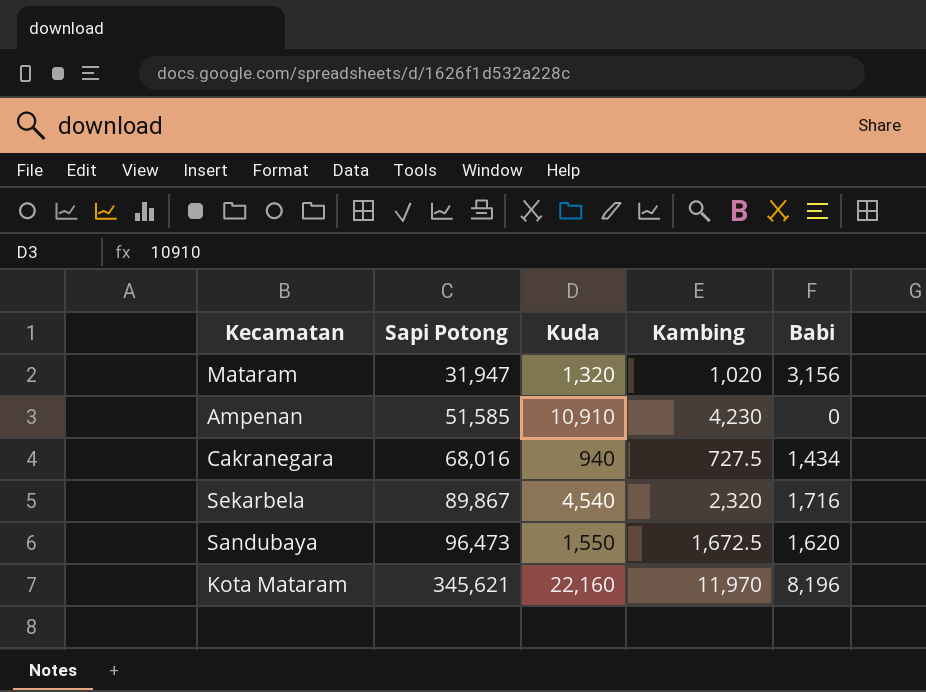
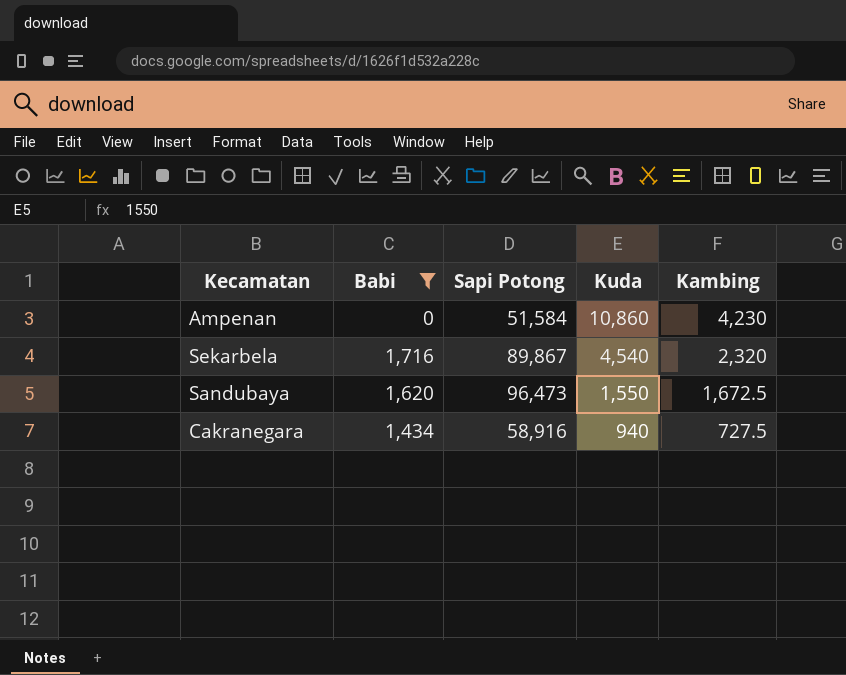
filter: none -> Babi <= 1,716
row order: Sapi Potong ascending -> Kuda descending
column Babi | position: 5 -> 2
Ampenan | Sapi Potong: 51,585 -> 51,584
Ampenan | Kuda: 10,910 -> 10,860
Cakranegara | Sapi Potong: 68,016 -> 58,916

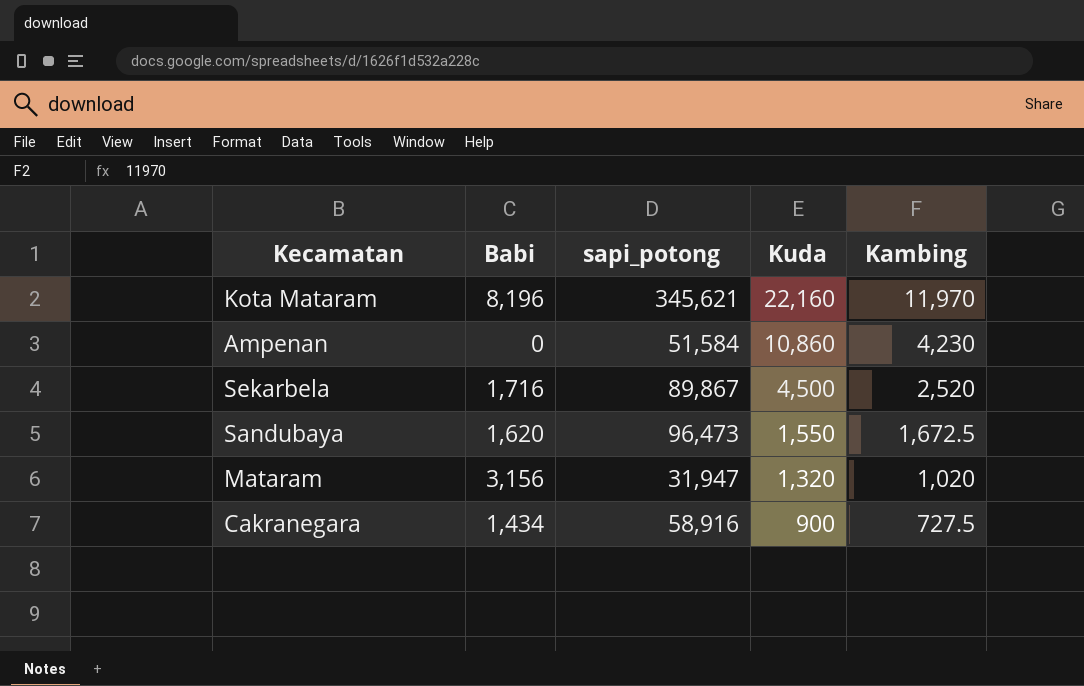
filter: Babi <= 1,716 -> none
column name: Sapi Potong -> sapi_potong
Sekarbela | Kuda: 4,540 -> 4,500
Sekarbela | Kambing: 2,320 -> 2,520
Cakranegara | Kuda: 940 -> 900

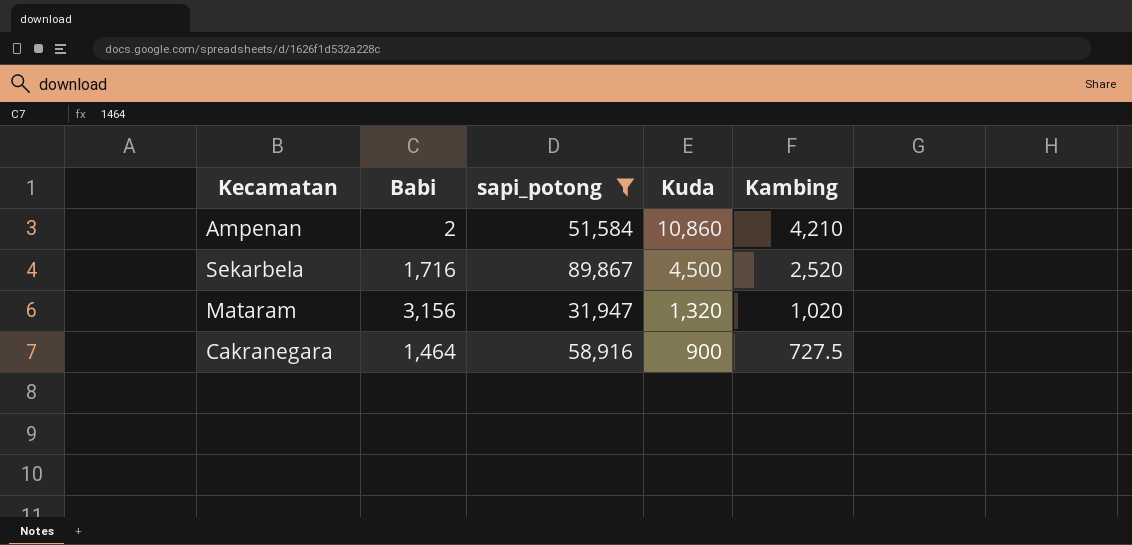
filter: none -> sapi_potong <= 89,867
Ampenan | Babi: 0 -> 2
Ampenan | Kambing: 4,230 -> 4,210
Cakranegara | Babi: 1,434 -> 1,464

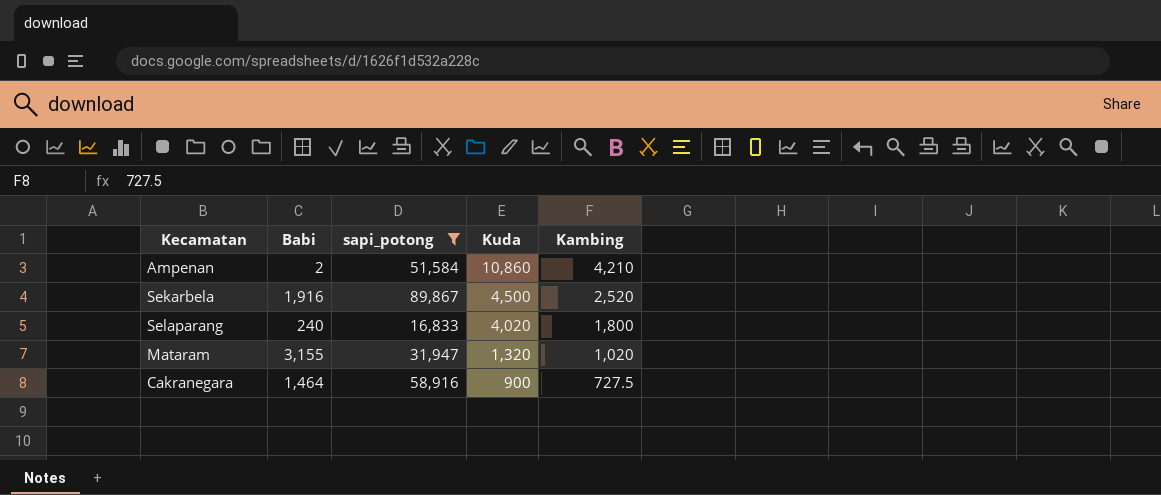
Sekarbela | Babi: 1,716 -> 1,916
row Selaparang: none -> 240 | 16,833 | 4,020 | 1,800
Mataram | Babi: 3,156 -> 3,155

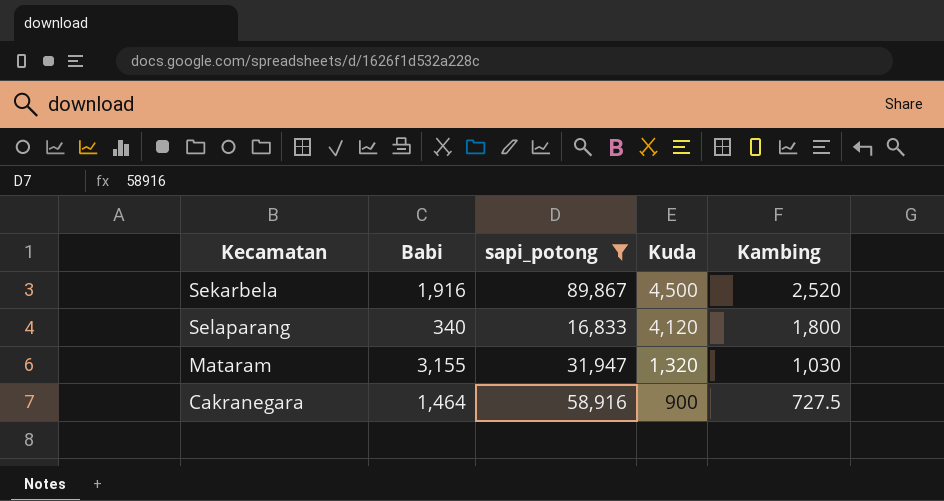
row Ampenan: 2 | 51,584 | 10,860 | 4,210 -> none
Selaparang | Babi: 240 -> 340
Selaparang | Kuda: 4,020 -> 4,120
Mataram | Kambing: 1,020 -> 1,030

